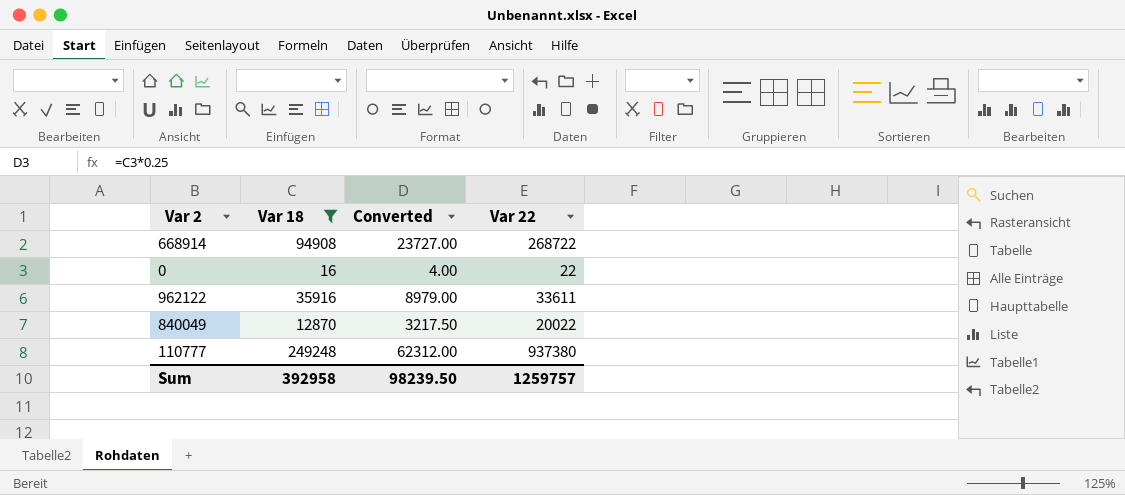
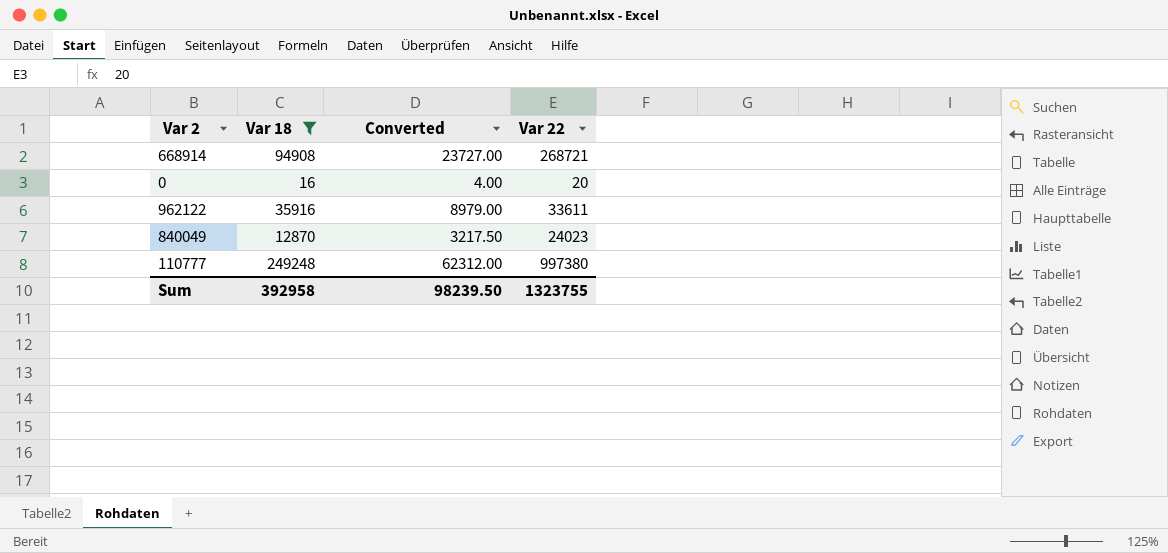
668914 | Var 22: 268722 -> 268721
0 | Var 22: 22 -> 20
840049 | Var 22: 20022 -> 24023
110777 | Var 22: 937380 -> 997380
Sum | Var 22: 1259757 -> 1323755

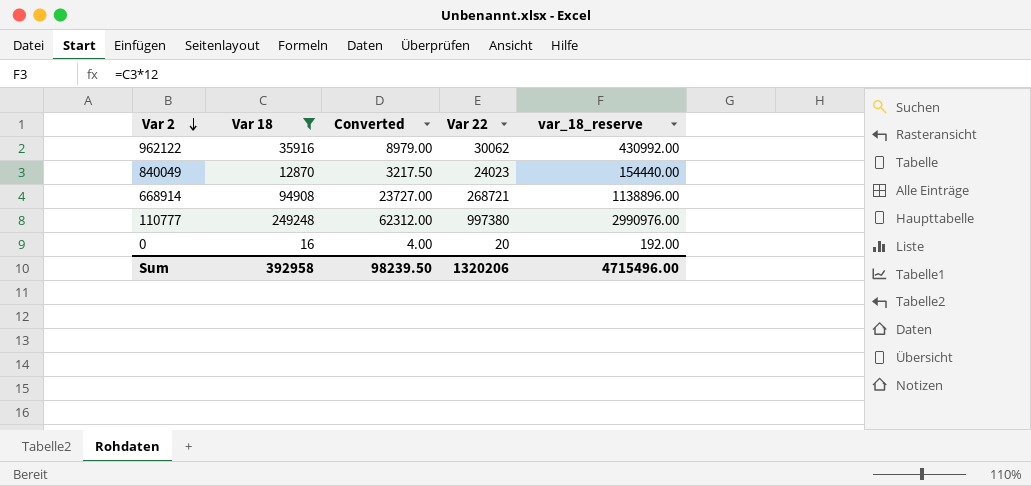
row order: none -> Var 2 descending
column var_18_reserve | formula: none -> [Var 18] * 12
962122 | Var 22: 33611 -> 30062
Sum | Var 22: 1323755 -> 1320206

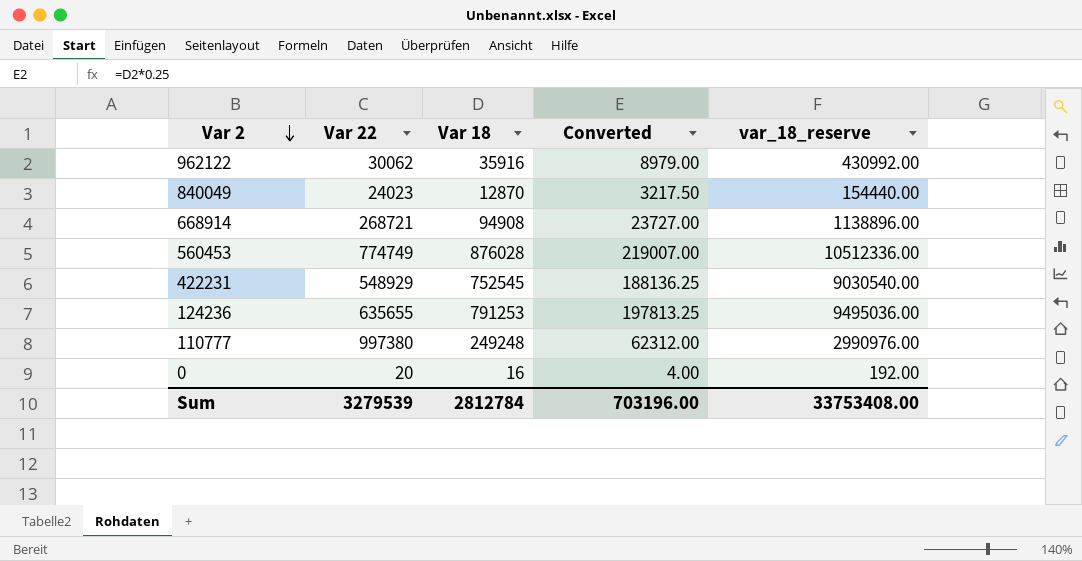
filter: Var 18 <= 249248 -> none
column Var 22 | position: 4 -> 2
Sum | Var 22: 1320206 -> 3279539
Sum | Var 18: 392958 -> 2812784
Sum | Converted: 98239.50 -> 703196.00
Sum | var_18_reserve: 4715496.00 -> 33753408.00

